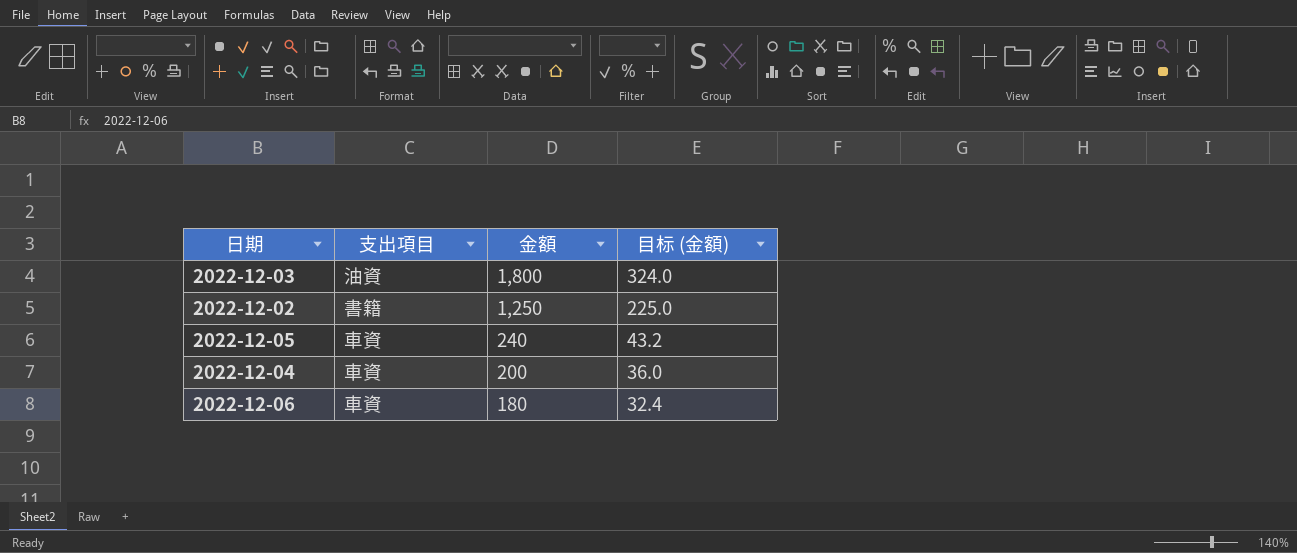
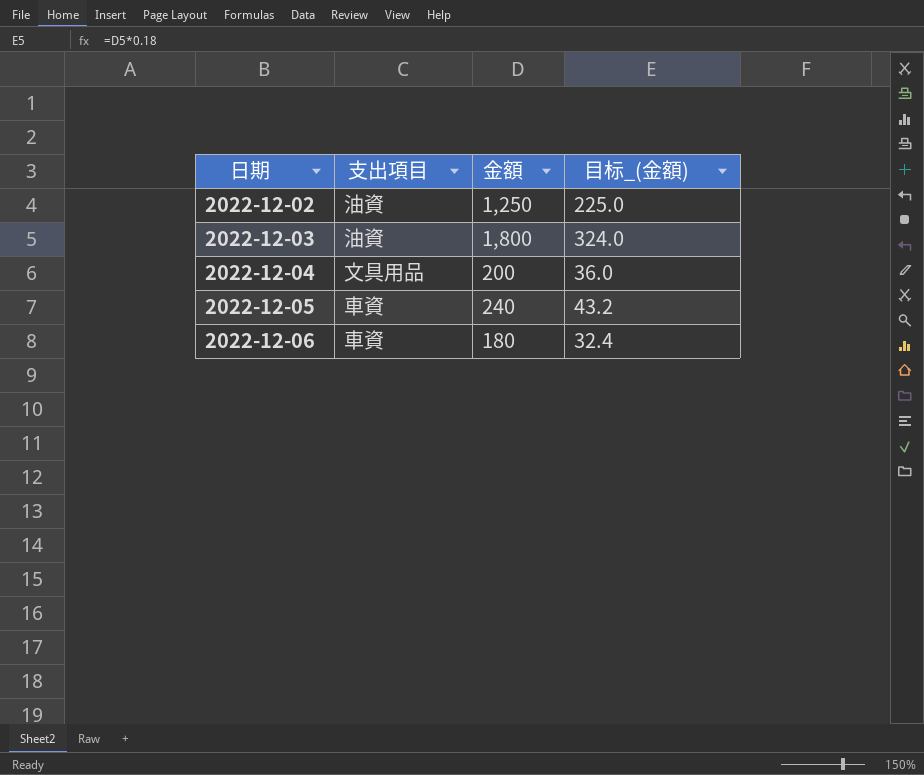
row order: 金額 descending -> 日期 ascending
column name: 目标 (金額) -> 目标_(金額)
2022-12-02 | 支出項目: 書籍 -> 油資
2022-12-04 | 支出項目: 車資 -> 文具用品

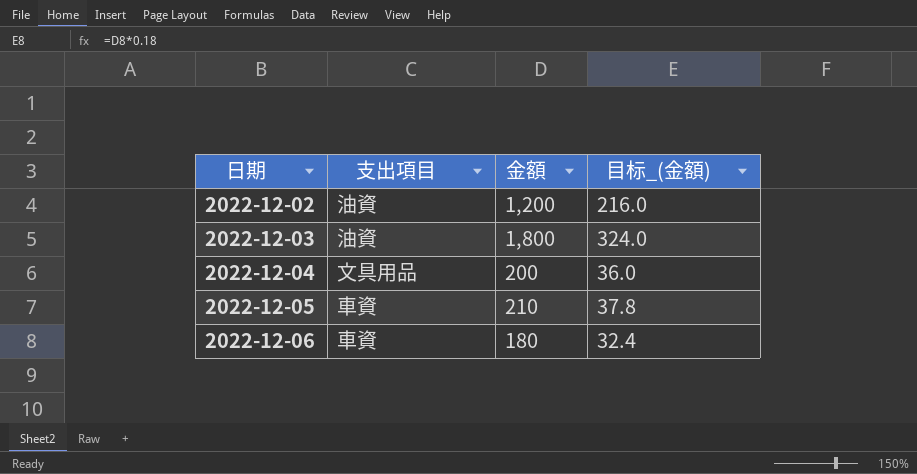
2022-12-02 | 金額: 1,250 -> 1,200
2022-12-02 | 目标_(金額): 225.0 -> 216.0
2022-12-05 | 金額: 240 -> 210
2022-12-05 | 目标_(金額): 43.2 -> 37.8

